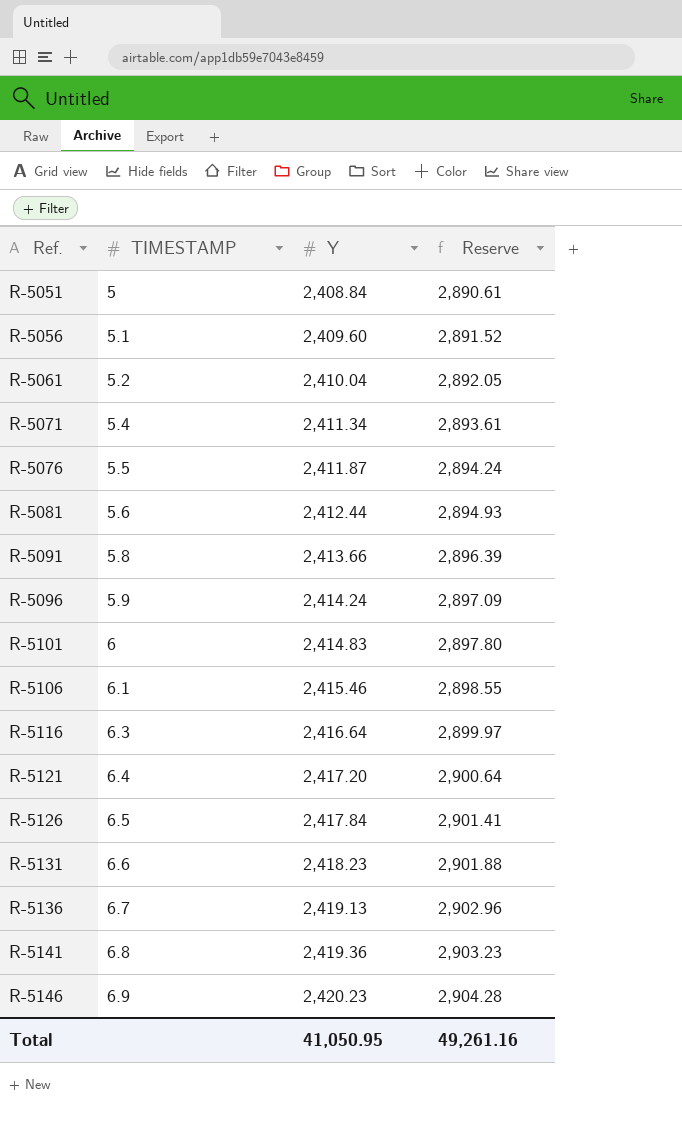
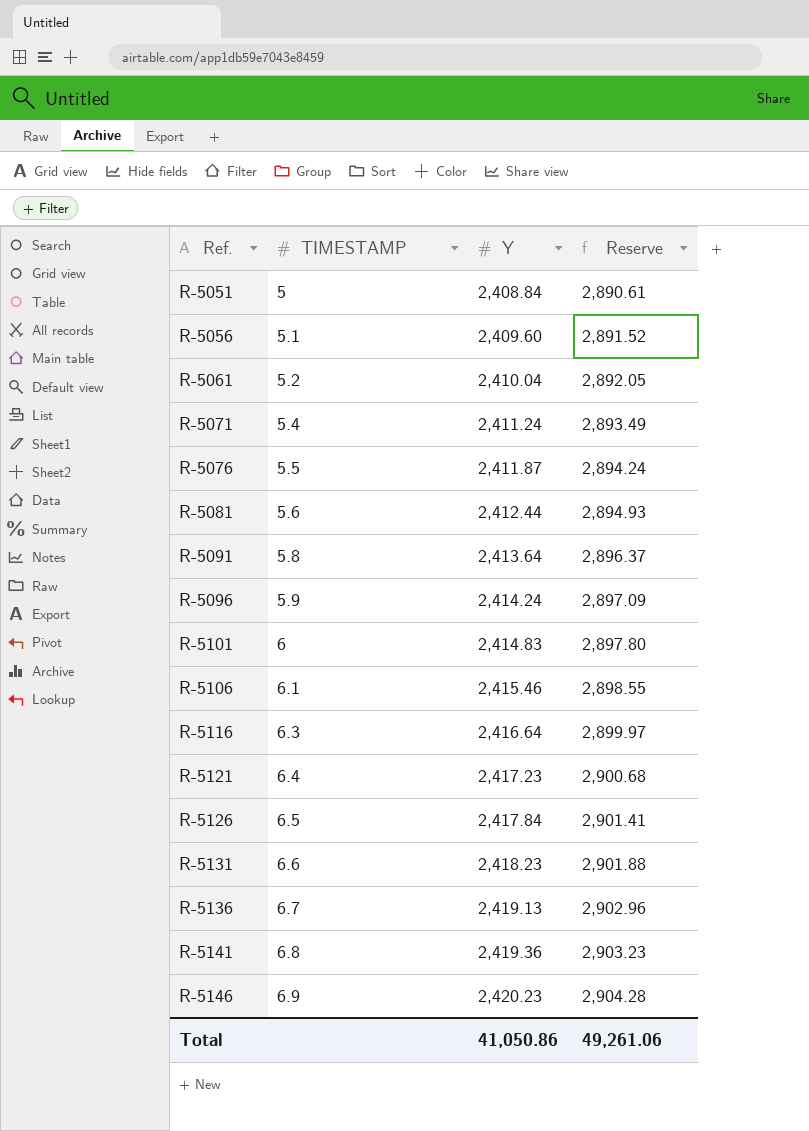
R-5071 | Y: 2,411.34 -> 2,411.24
R-5071 | Reserve: 2,893.61 -> 2,893.49
R-5091 | Y: 2,413.66 -> 2,413.64
R-5091 | Reserve: 2,896.39 -> 2,896.37
R-5121 | Y: 2,417.20 -> 2,417.23
R-5121 | Reserve: 2,900.64 -> 2,900.68
Total | Y: 41,050.95 -> 41,050.86
Total | Reserve: 49,261.16 -> 49,261.06

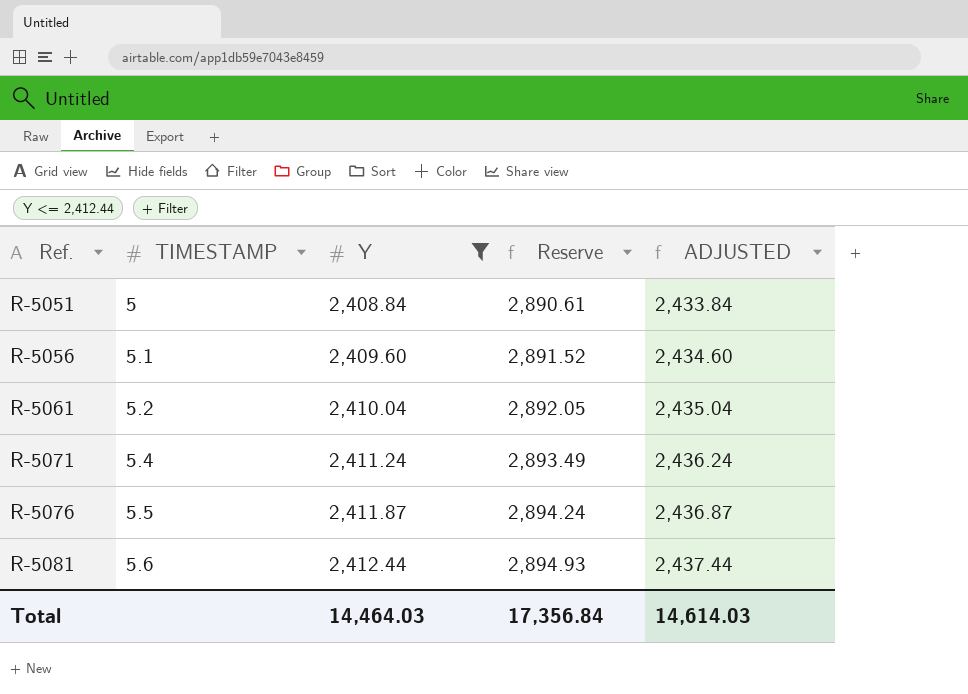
filter: none -> Y <= 2,412.44
column ADJUSTED | formula: none -> [Y] + 25
Total | Y: 41,050.86 -> 14,464.03
Total | Reserve: 49,261.06 -> 17,356.84

